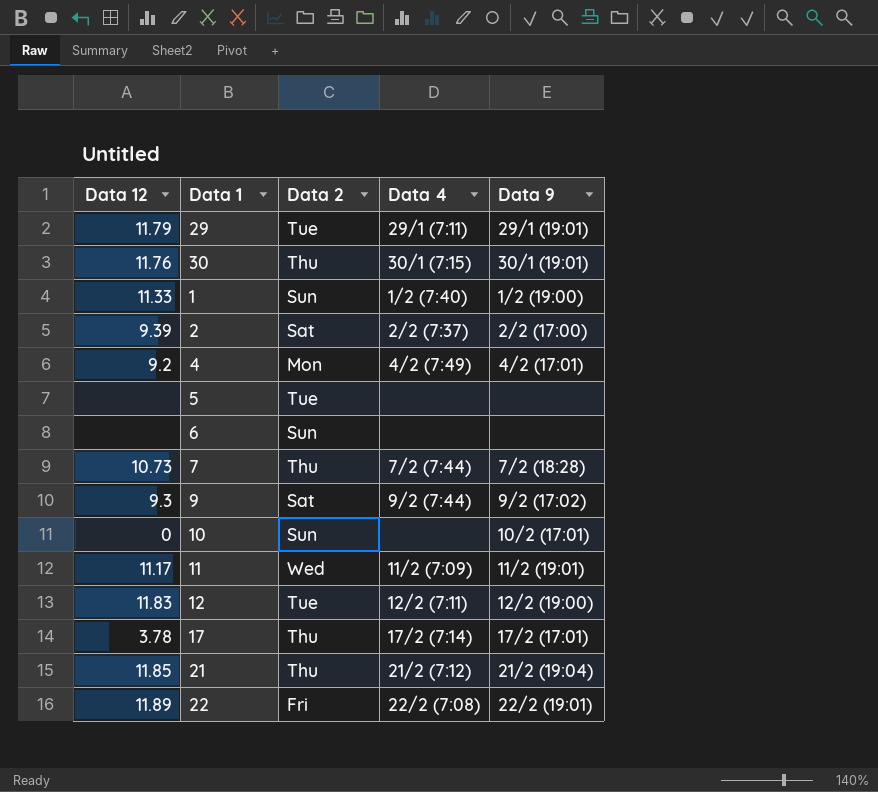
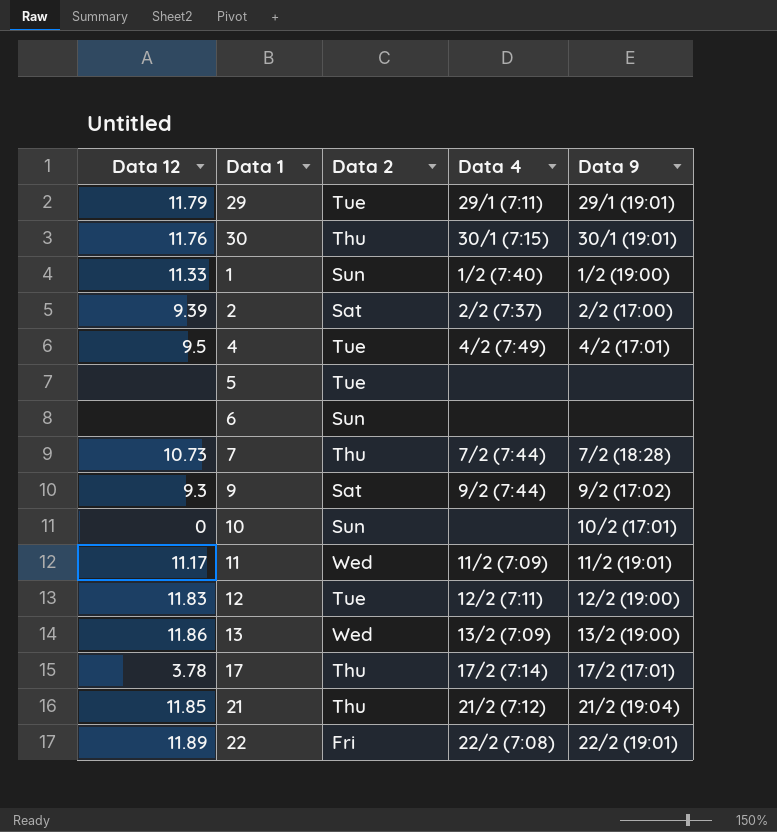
4 | Data 12: 9.2 -> 9.5
4 | Data 2: Mon -> Tue
row 13: none -> 11.86 | Wed | 13/2 (7:09) | 13/2 (19:00)

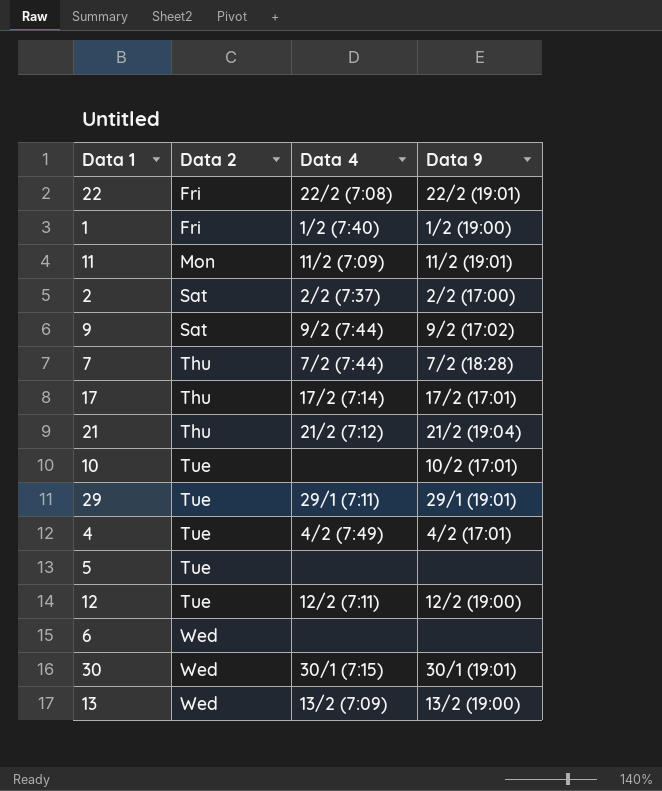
row order: none -> Data 2 ascending
column Data 12 | position: 1 -> none
1 | Data 2: Sun -> Fri
11 | Data 2: Wed -> Mon
10 | Data 2: Sun -> Tue
6 | Data 2: Sun -> Wed
30 | Data 2: Thu -> Wed

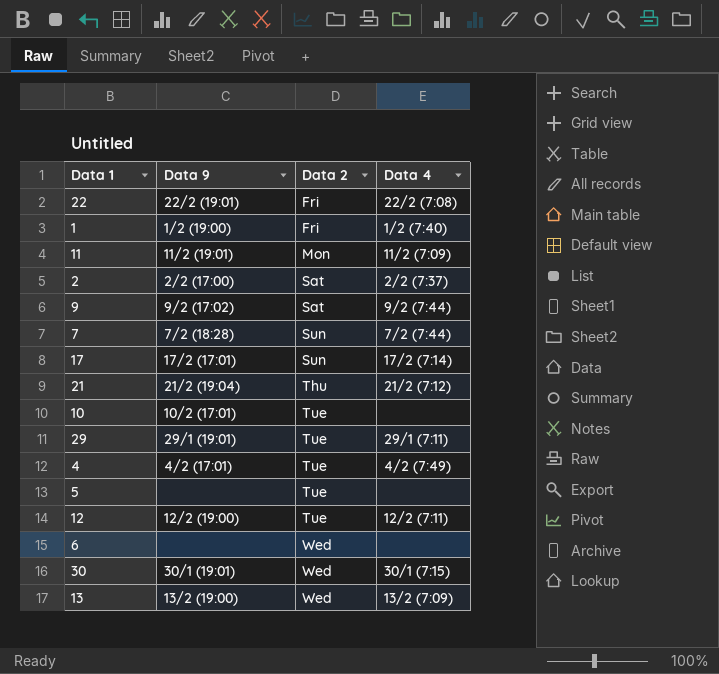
column Data 9 | position: 4 -> 2
7 | Data 2: Thu -> Sun
17 | Data 2: Thu -> Sun

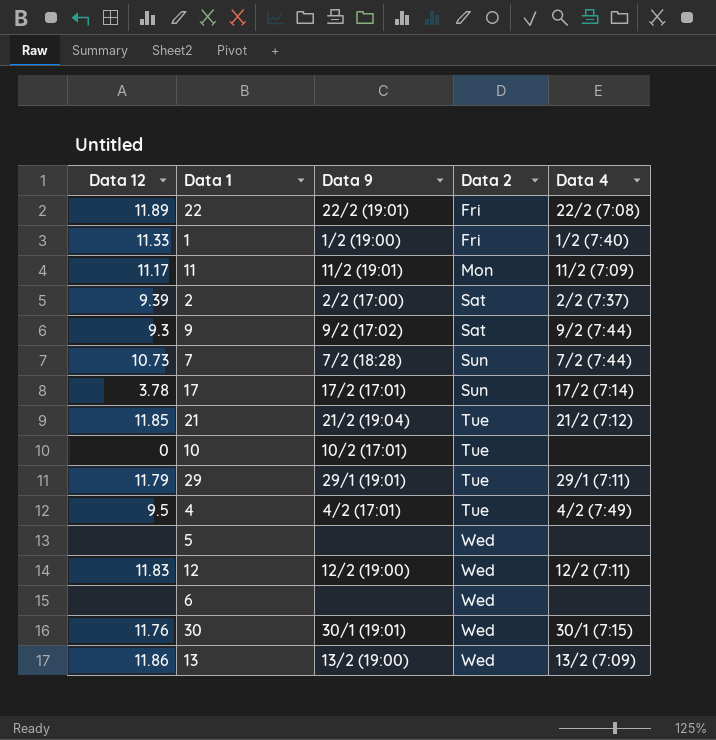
column Data 12 | position: none -> 1
21 | Data 2: Thu -> Tue
5 | Data 2: Tue -> Wed
12 | Data 2: Tue -> Wed

